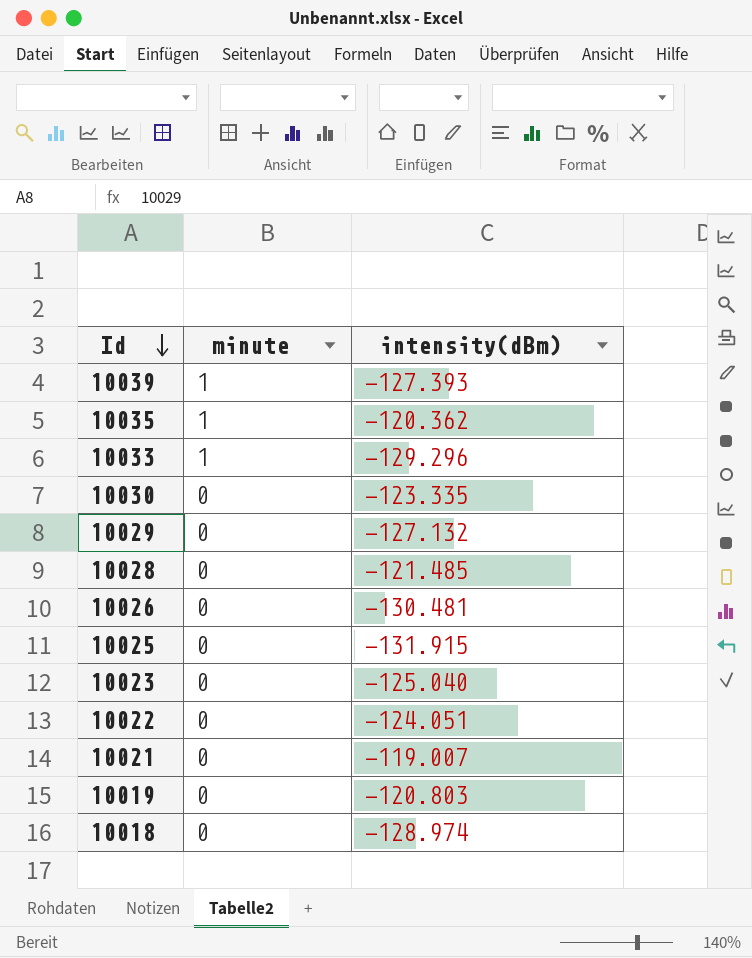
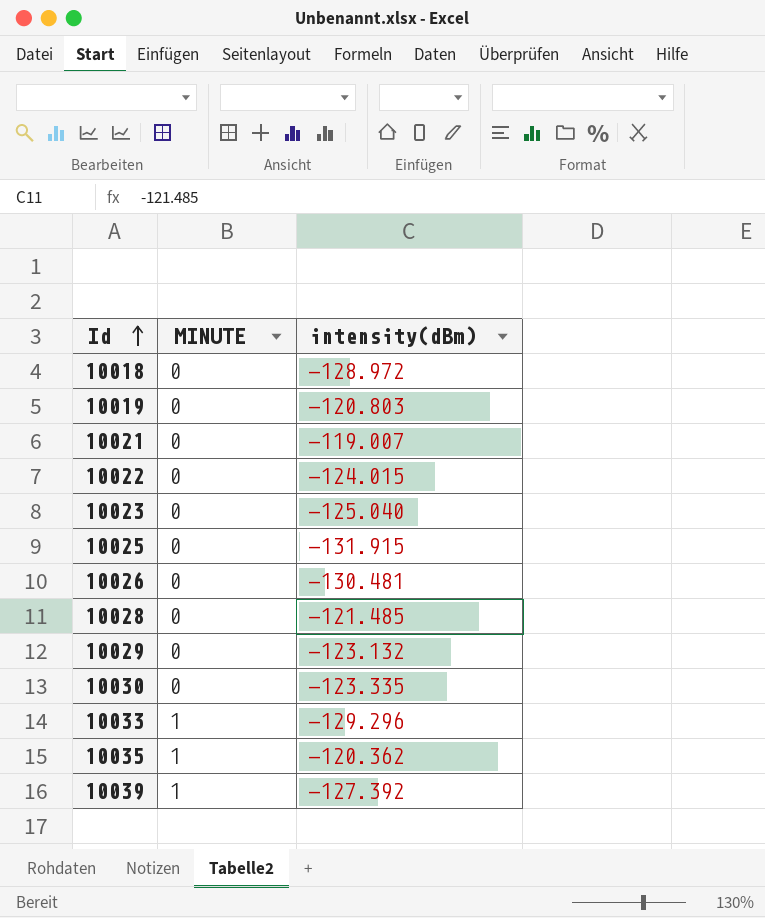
row order: Id descending -> Id ascending
column name: minute -> MINUTE
10018 | intensity(dBm): -128.974 -> -128.972
10022 | intensity(dBm): -124.051 -> -124.015
10029 | intensity(dBm): -127.132 -> -123.132
10039 | intensity(dBm): -127.393 -> -127.392

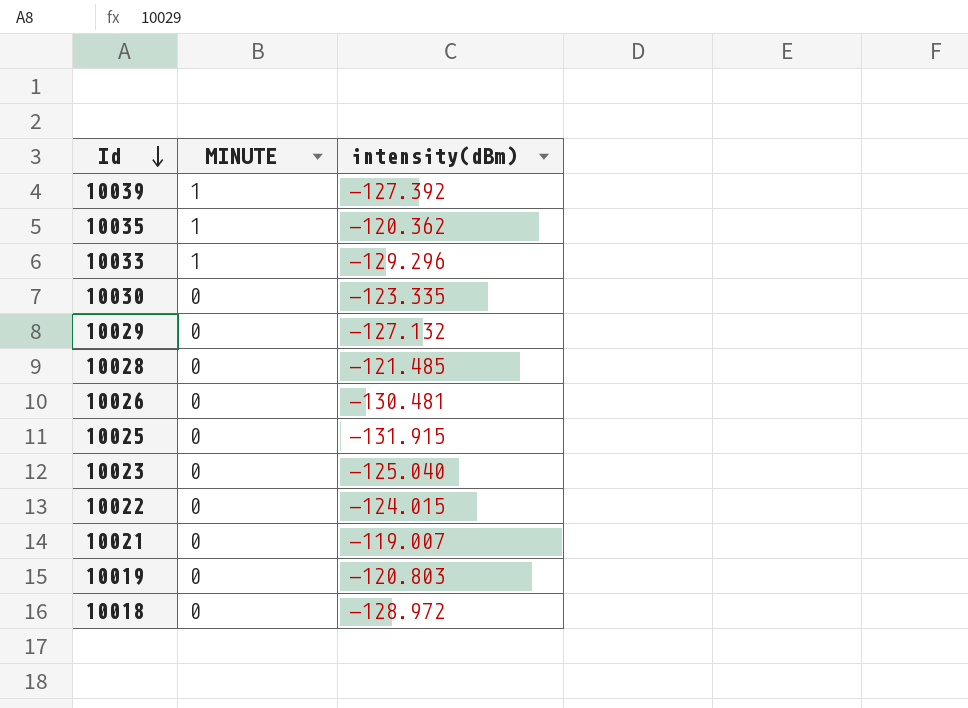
row order: Id ascending -> Id descending
10029 | intensity(dBm): -123.132 -> -127.132

